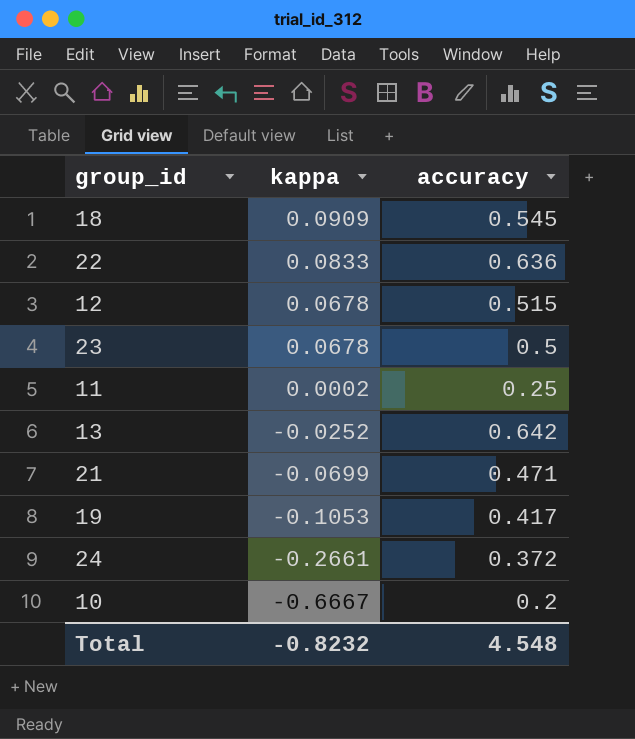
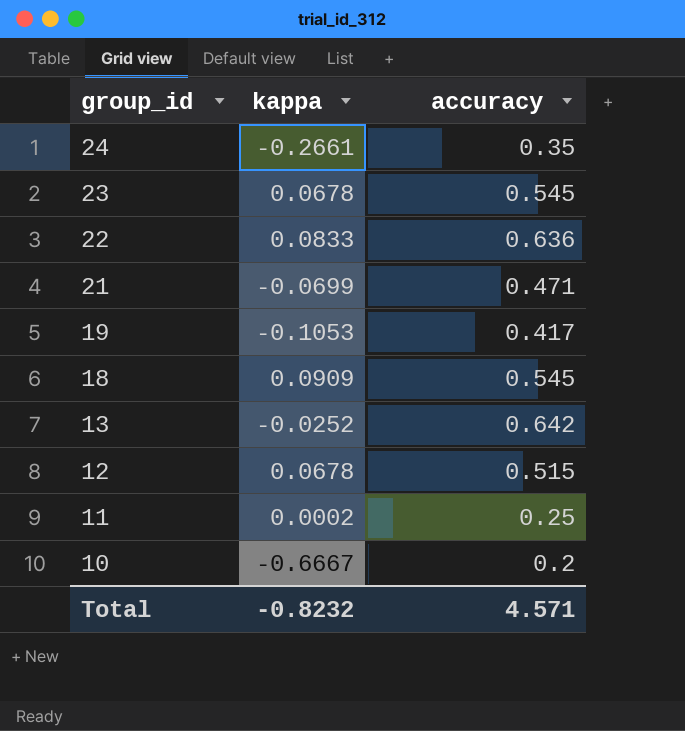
row order: kappa descending -> group_id descending
24 | accuracy: 0.372 -> 0.35
23 | accuracy: 0.5 -> 0.545
Total | accuracy: 4.548 -> 4.571

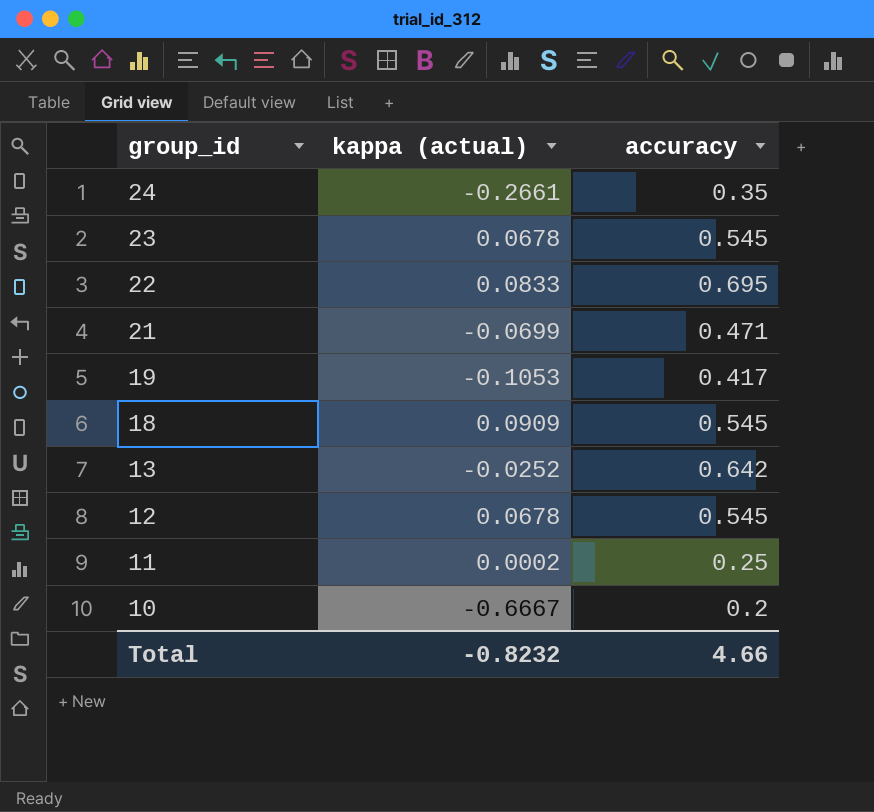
column name: kappa -> kappa (actual)
22 | accuracy: 0.636 -> 0.695
12 | accuracy: 0.515 -> 0.545
Total | accuracy: 4.571 -> 4.66

